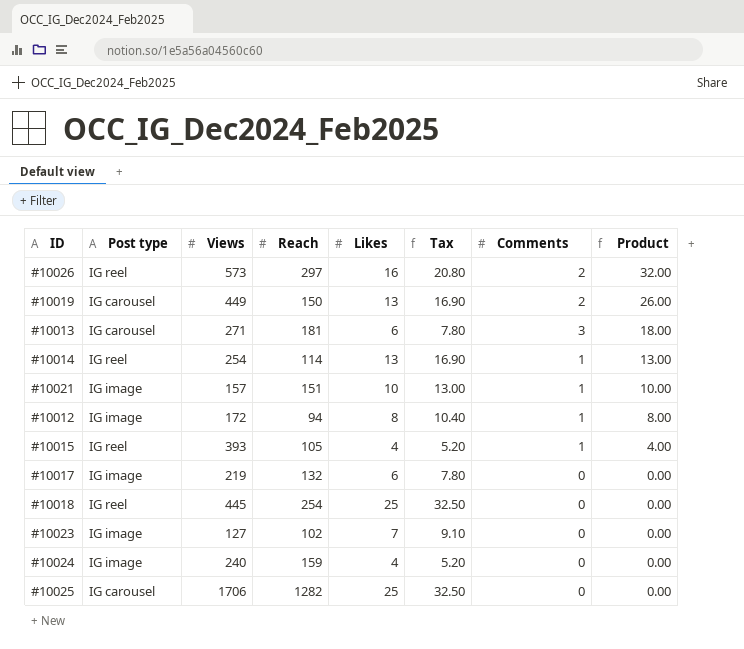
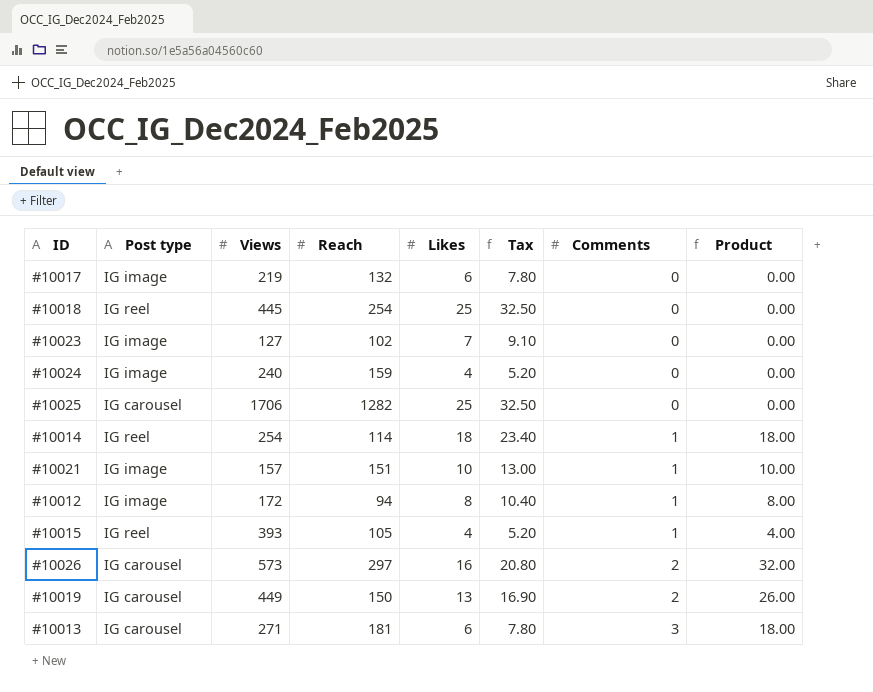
row order: Product descending -> Comments ascending
#10014 | Likes: 13 -> 18
#10014 | Tax: 16.90 -> 23.40
#10014 | Product: 13.00 -> 18.00
#10026 | Post type: IG reel -> IG carousel

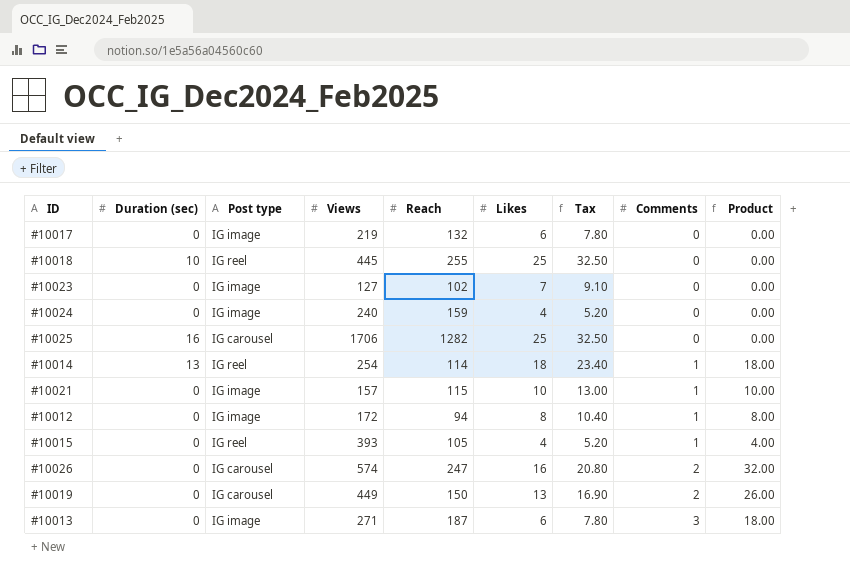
column Duration (sec) | position: none -> 2
#10018 | Reach: 254 -> 255
#10021 | Reach: 151 -> 115
#10026 | Views: 573 -> 574
#10026 | Reach: 297 -> 247
#10013 | Post type: IG carousel -> IG image
#10013 | Reach: 181 -> 187

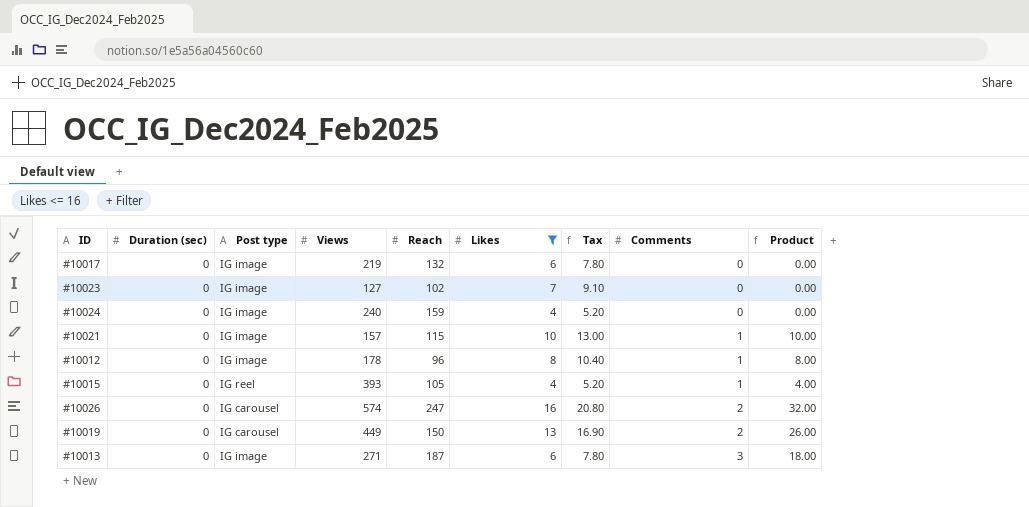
filter: none -> Likes <= 16
#10012 | Views: 172 -> 178
#10012 | Reach: 94 -> 96

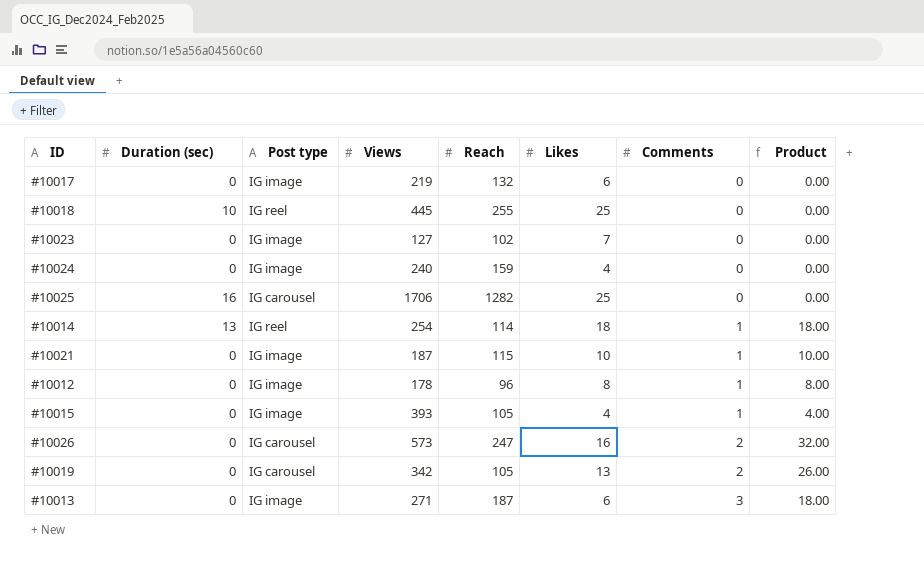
filter: Likes <= 16 -> none
column Tax | formula: [Likes] * 1.3 -> none
#10021 | Views: 157 -> 187
#10015 | Post type: IG reel -> IG image
#10026 | Views: 574 -> 573
#10019 | Views: 449 -> 342
#10019 | Reach: 150 -> 105

